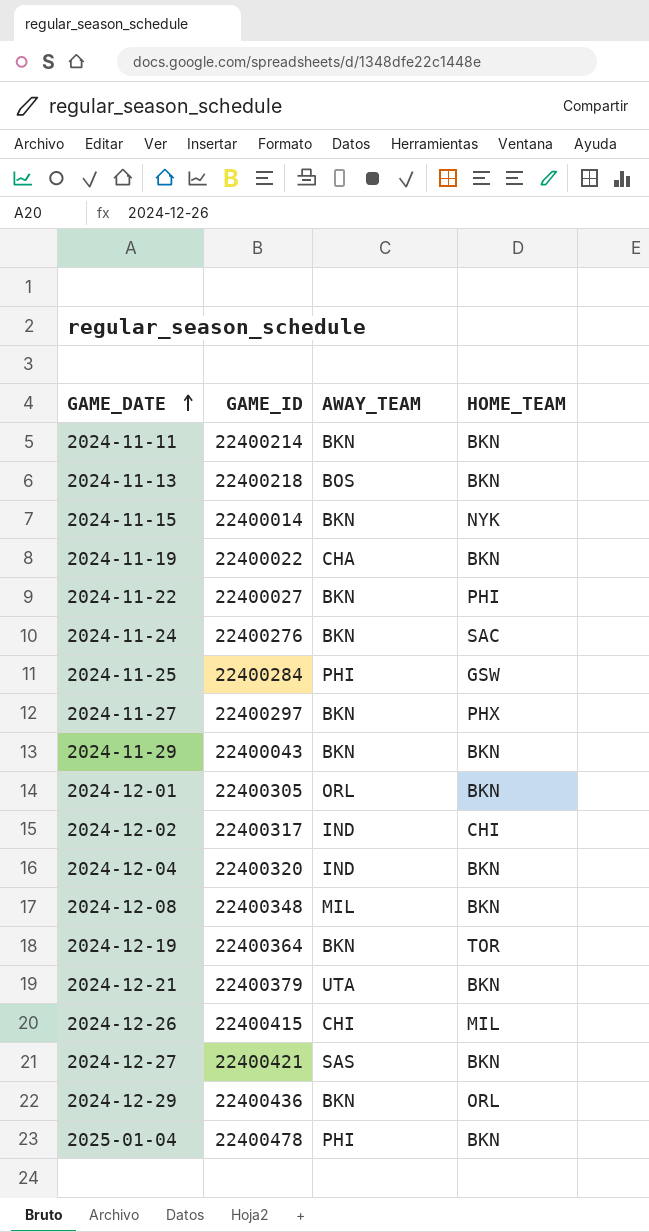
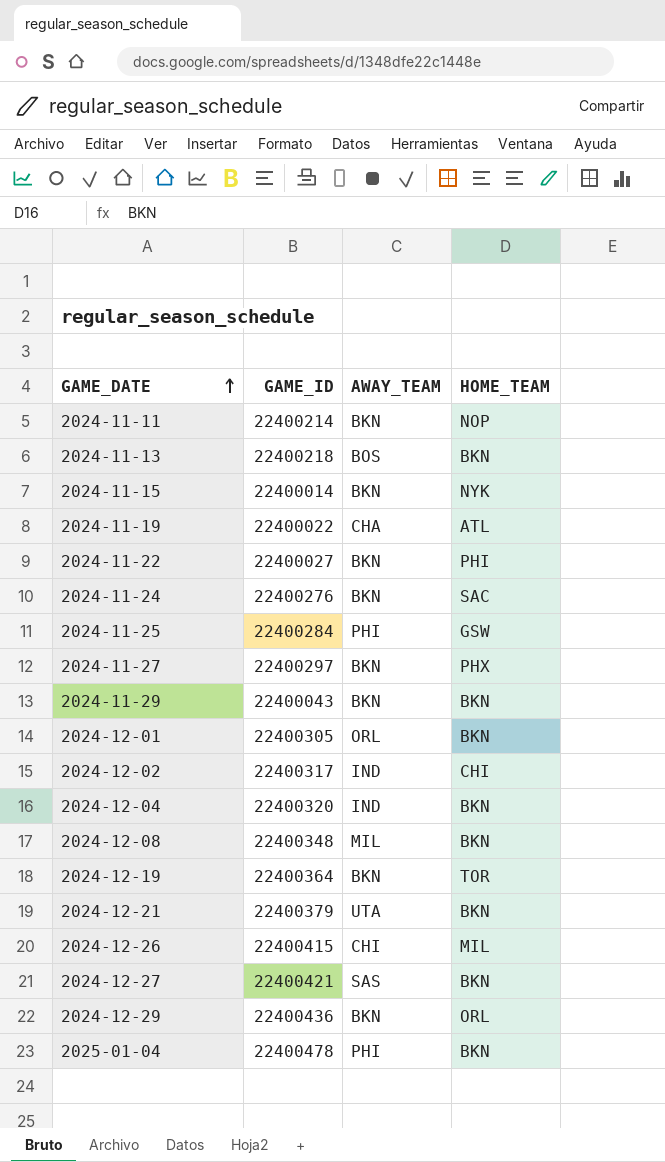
2024-11-11 | HOME_TEAM: BKN -> NOP
2024-11-19 | HOME_TEAM: BKN -> ATL

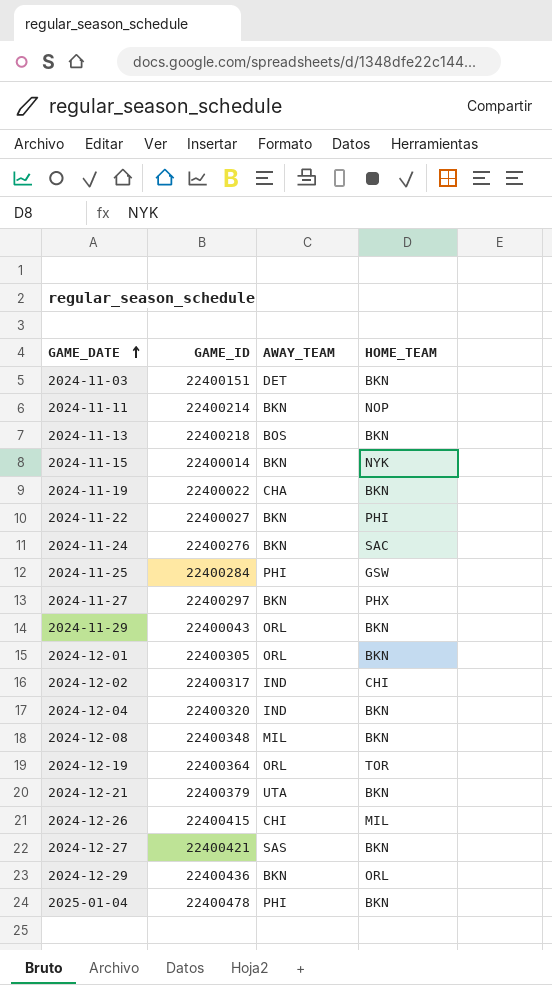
row 2024-11-03: none -> 22400151 | DET | BKN
2024-11-19 | HOME_TEAM: ATL -> BKN
2024-11-29 | AWAY_TEAM: BKN -> ORL
2024-12-19 | AWAY_TEAM: BKN -> ORL

